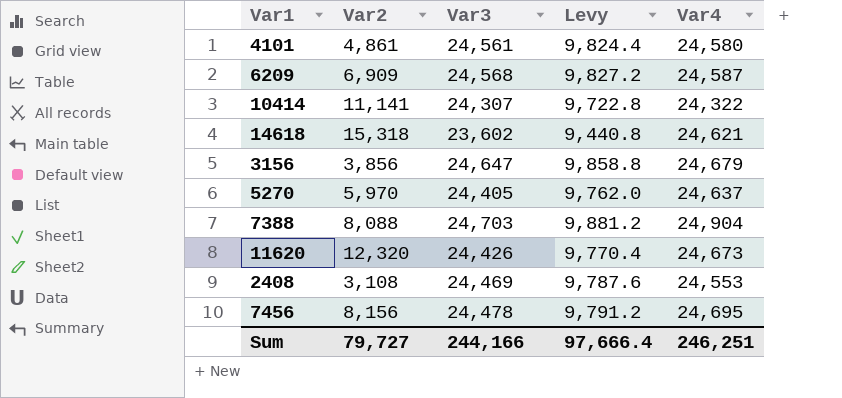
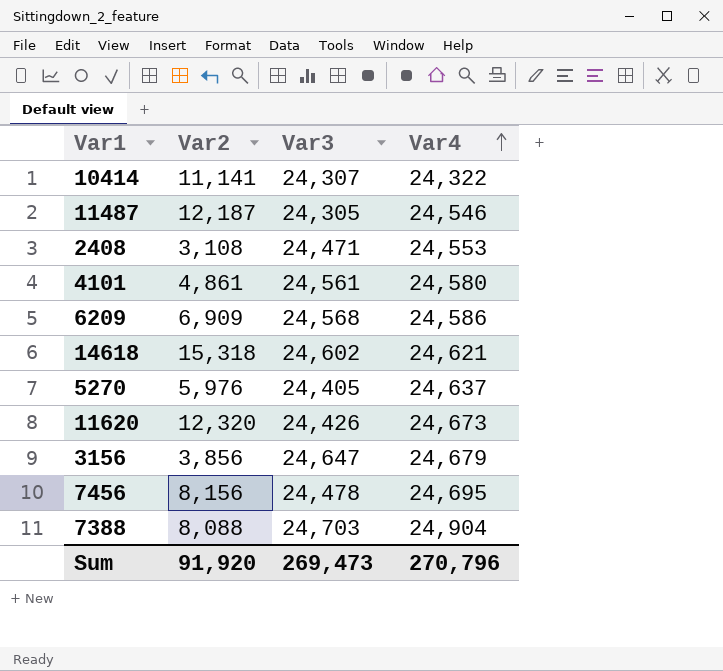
row order: none -> Var4 ascending
column Levy | formula: [Var3] * 0.4 -> none
row 11487: none -> 12,187 | 24,305 | 24,546
2408 | Var3: 24,469 -> 24,471
6209 | Var4: 24,587 -> 24,586
14618 | Var3: 23,602 -> 24,602
5270 | Var2: 5,970 -> 5,976
Sum | Var2: 79,727 -> 91,920
Sum | Var3: 244,166 -> 269,473
Sum | Var4: 246,251 -> 270,796

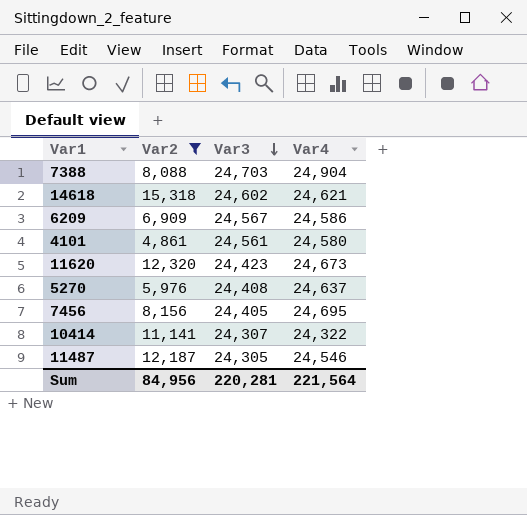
filter: none -> Var2 >= 4,861
row order: Var4 ascending -> Var3 descending
6209 | Var3: 24,568 -> 24,567
11620 | Var3: 24,426 -> 24,423
5270 | Var3: 24,405 -> 24,408
7456 | Var3: 24,478 -> 24,405
Sum | Var2: 91,920 -> 84,956
Sum | Var3: 269,473 -> 220,281
Sum | Var4: 270,796 -> 221,564

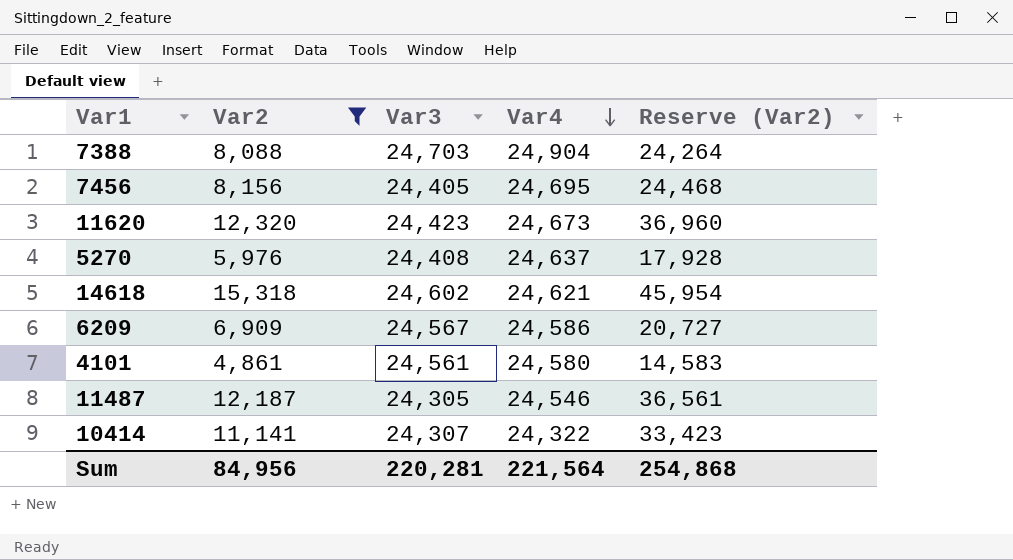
row order: Var3 descending -> Var4 descending
column Reserve (Var2) | formula: none -> [Var2] * 3

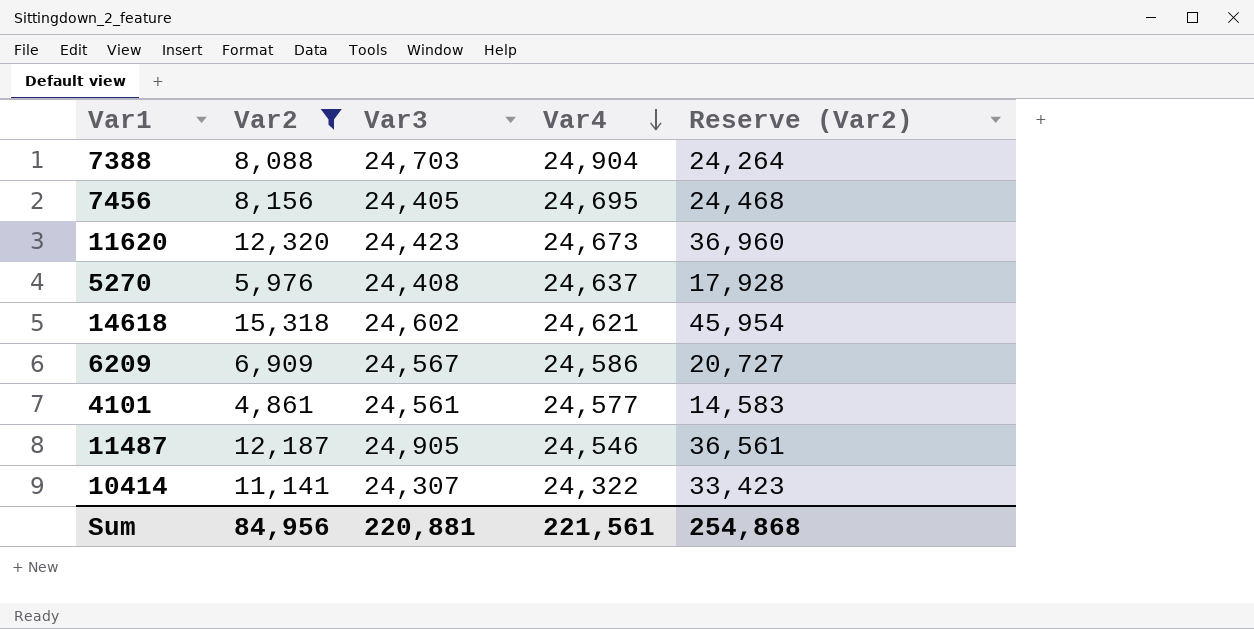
4101 | Var4: 24,580 -> 24,577
11487 | Var3: 24,305 -> 24,905
Sum | Var3: 220,281 -> 220,881
Sum | Var4: 221,564 -> 221,561

